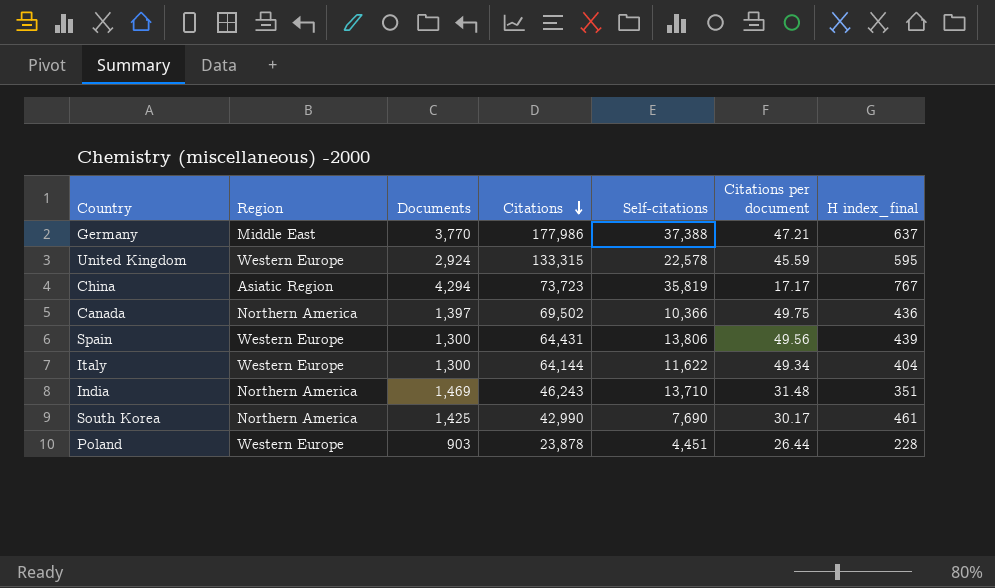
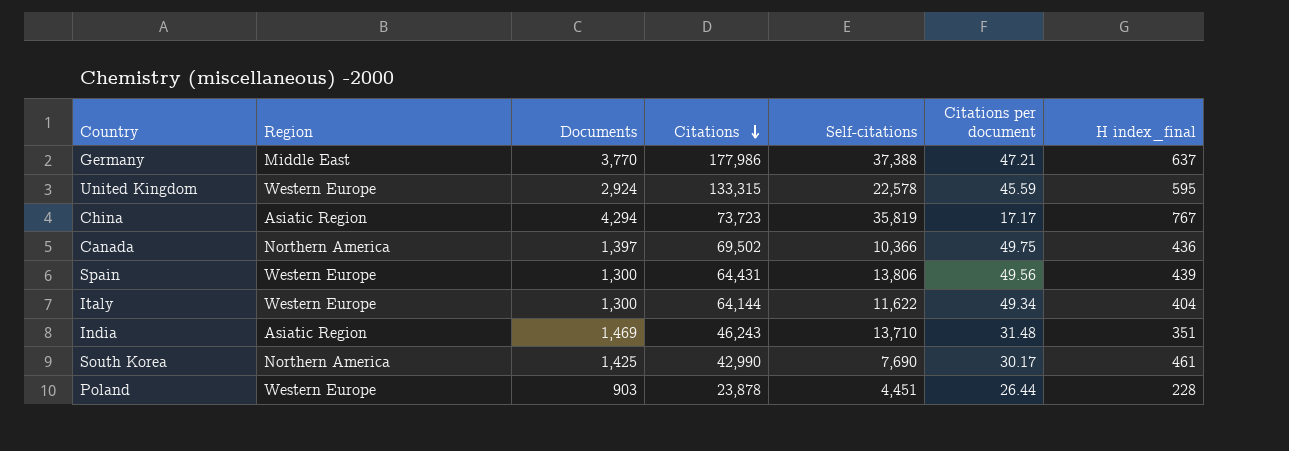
India | Region: Northern America -> Asiatic Region

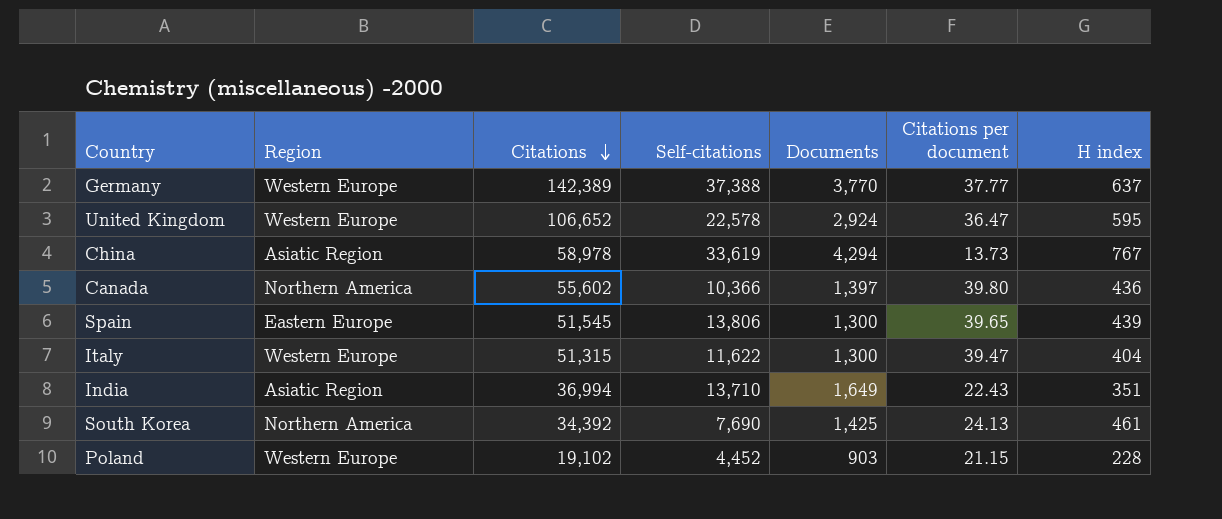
column Documents | position: 3 -> 5
column name: H index_final -> H index
Germany | Region: Middle East -> Western Europe
Germany | Citations: 177,986 -> 142,389
Germany | Citations per document: 47.21 -> 37.77
United Kingdom | Citations: 133,315 -> 106,652
United Kingdom | Citations per document: 45.59 -> 36.47
China | Citations: 73,723 -> 58,978
China | Self-citations: 35,819 -> 33,619
China | Citations per document: 17.17 -> 13.73
Canada | Citations: 69,502 -> 55,602
Canada | Citations per document: 49.75 -> 39.80
Spain | Region: Western Europe -> Eastern Europe
Spain | Citations: 64,431 -> 51,545
Spain | Citations per document: 49.56 -> 39.65
Italy | Citations: 64,144 -> 51,315
Italy | Citations per document: 49.34 -> 39.47
India | Citations: 46,243 -> 36,994
India | Documents: 1,469 -> 1,649
India | Citations per document: 31.48 -> 22.43
South Korea | Citations: 42,990 -> 34,392
South Korea | Citations per document: 30.17 -> 24.13
Poland | Citations: 23,878 -> 19,102
Poland | Self-citations: 4,451 -> 4,452
Poland | Citations per document: 26.44 -> 21.15

